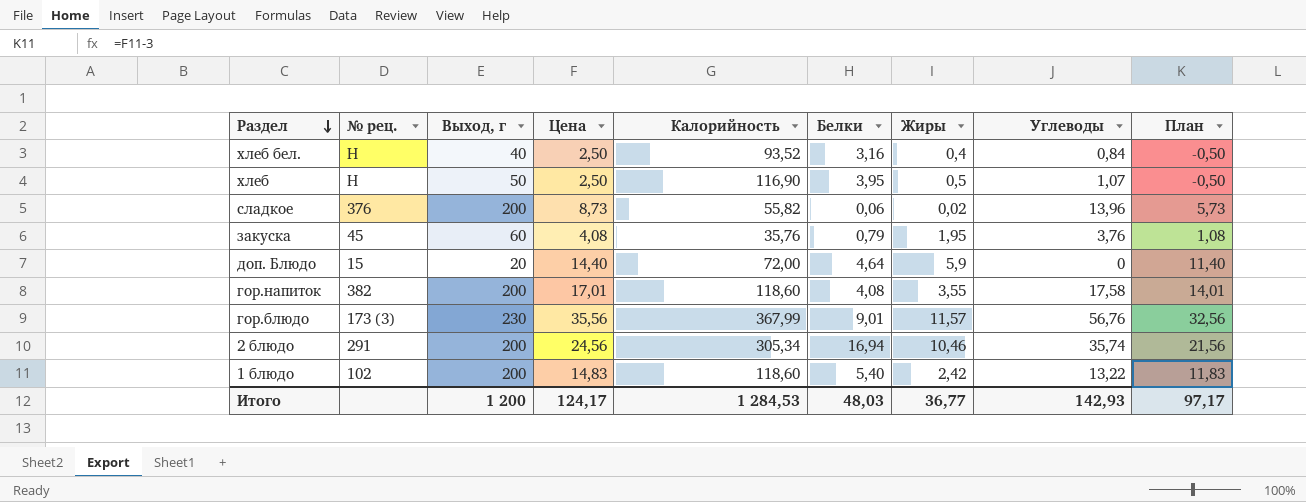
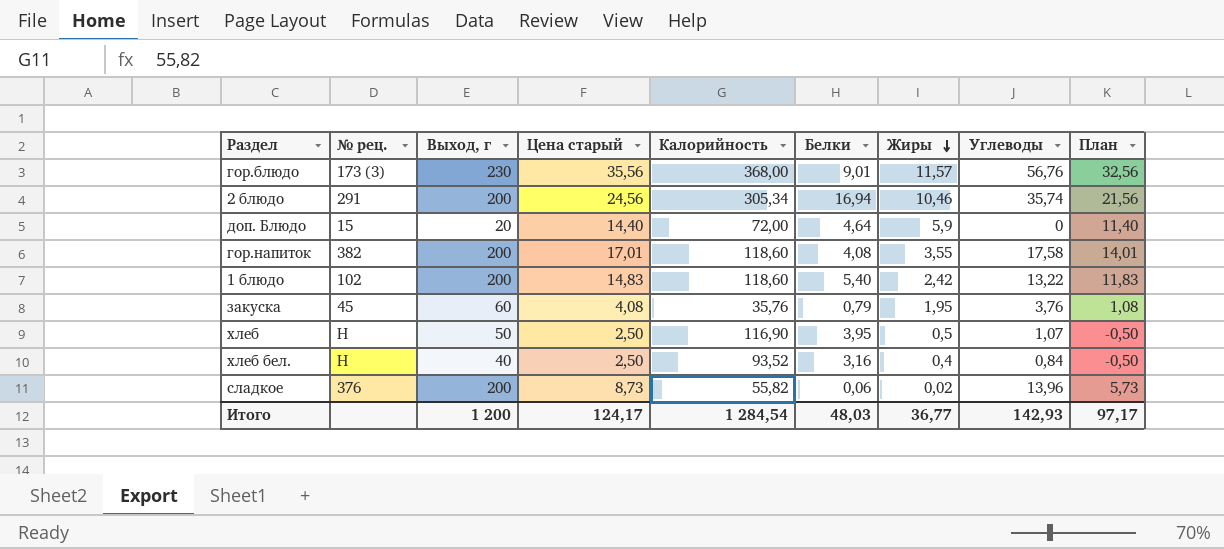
row order: Раздел descending -> Жиры descending
column name: Цена -> Цена старый
гор.блюдо | Калорийность: 367,99 -> 368,00
Итого | Калорийность: 1 284,53 -> 1 284,54

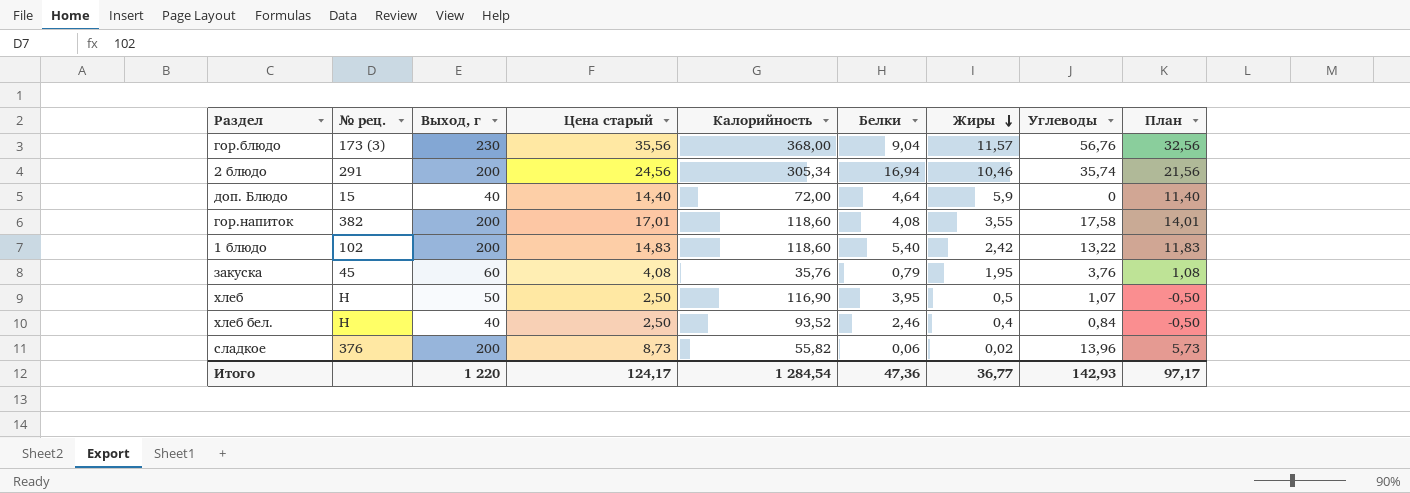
гор.блюдо | Белки: 9,01 -> 9,04
доп. Блюдо | Выход, г: 20 -> 40
хлеб бел. | Белки: 3,16 -> 2,46
Итого | Выход, г: 1 200 -> 1 220
Итого | Белки: 48,03 -> 47,36

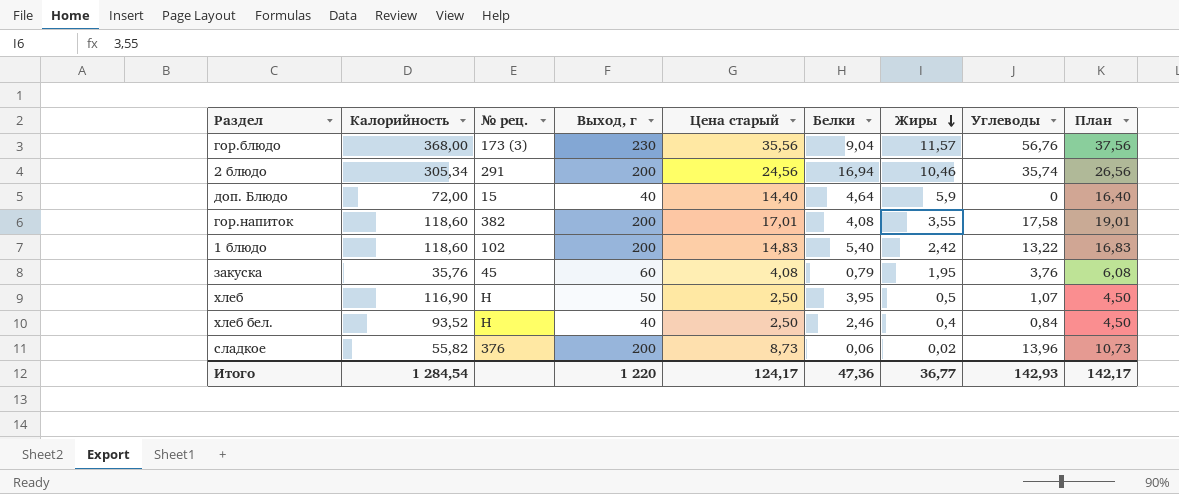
column Калорийность | position: 5 -> 2
column План | formula: [Цена старый] - 3 -> [Цена старый] + 2
Итого | План: 97,17 -> 142,17

